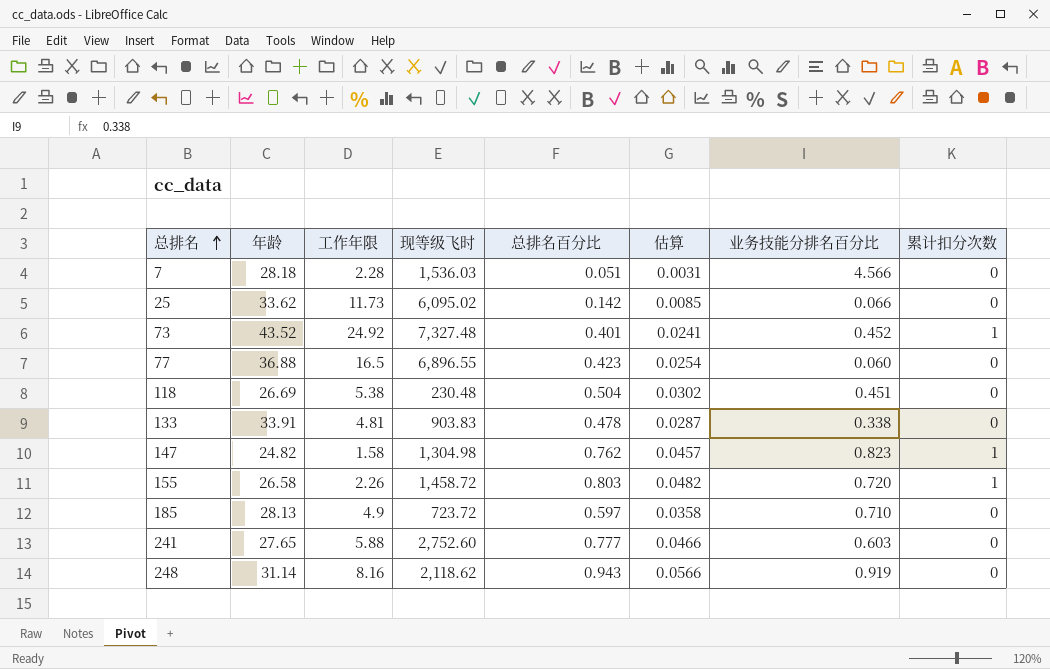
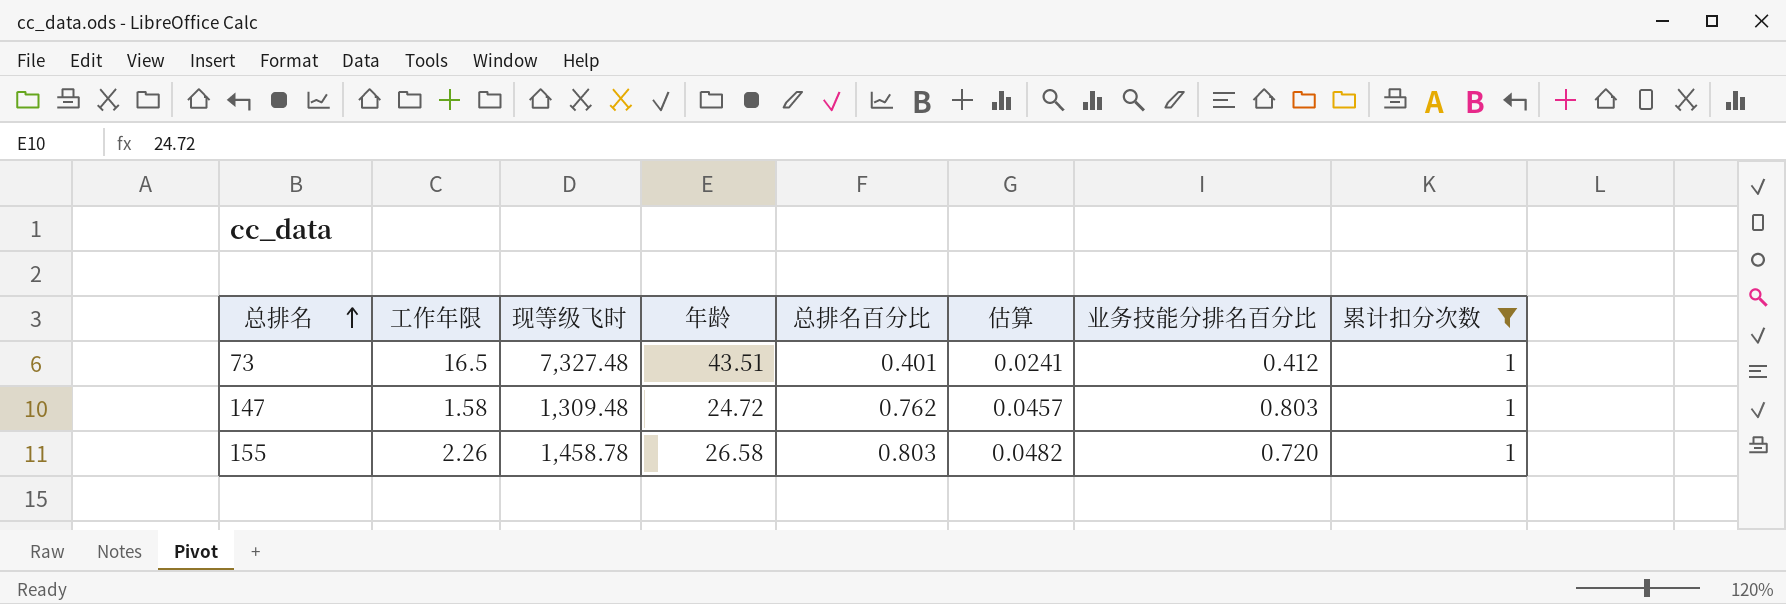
filter: none -> 累计扣分次数 = 1
column 年龄 | position: 2 -> 4
73 | 工作年限: 24.92 -> 16.5
73 | 年龄: 43.52 -> 43.51
73 | 业务技能分排名百分比: 0.452 -> 0.412
147 | 现等级飞时: 1,304.98 -> 1,309.48
147 | 年龄: 24.82 -> 24.72
147 | 业务技能分排名百分比: 0.823 -> 0.803
155 | 现等级飞时: 1,458.72 -> 1,458.78

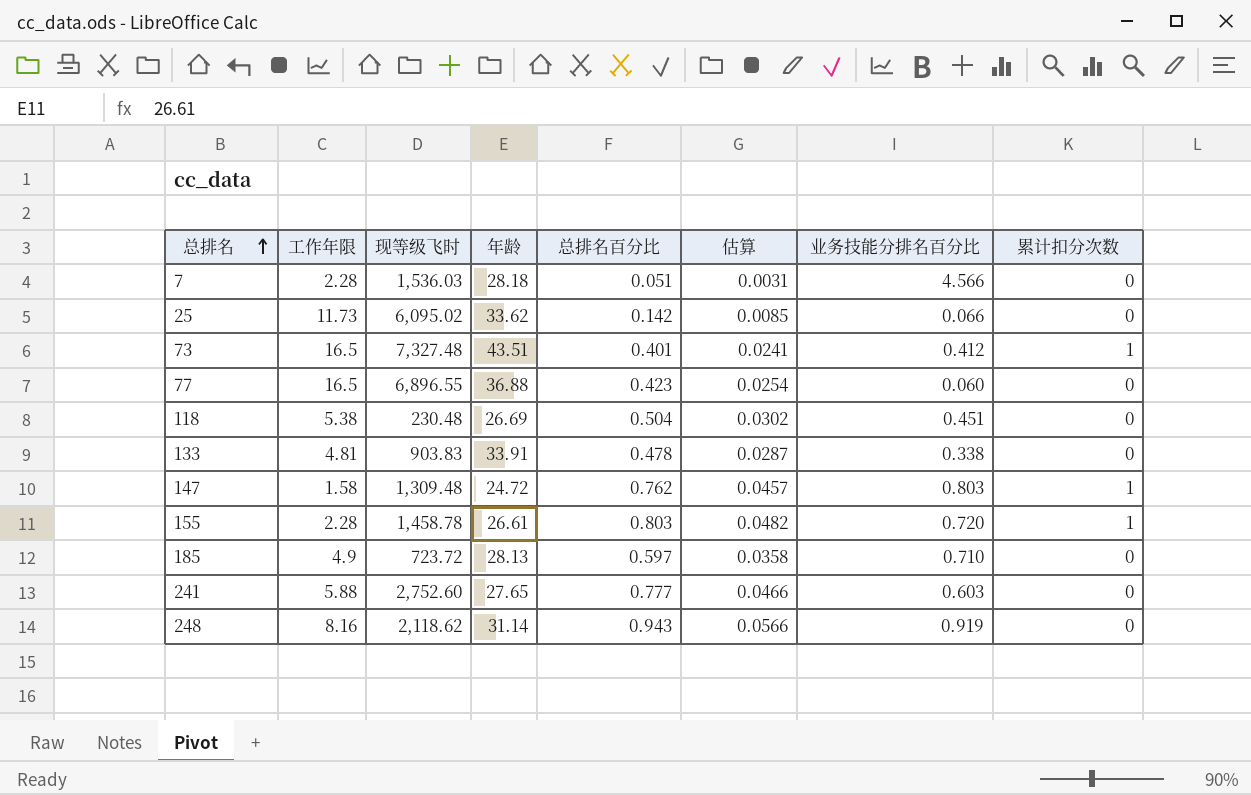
filter: 累计扣分次数 = 1 -> none
155 | 工作年限: 2.26 -> 2.28
155 | 年龄: 26.58 -> 26.61

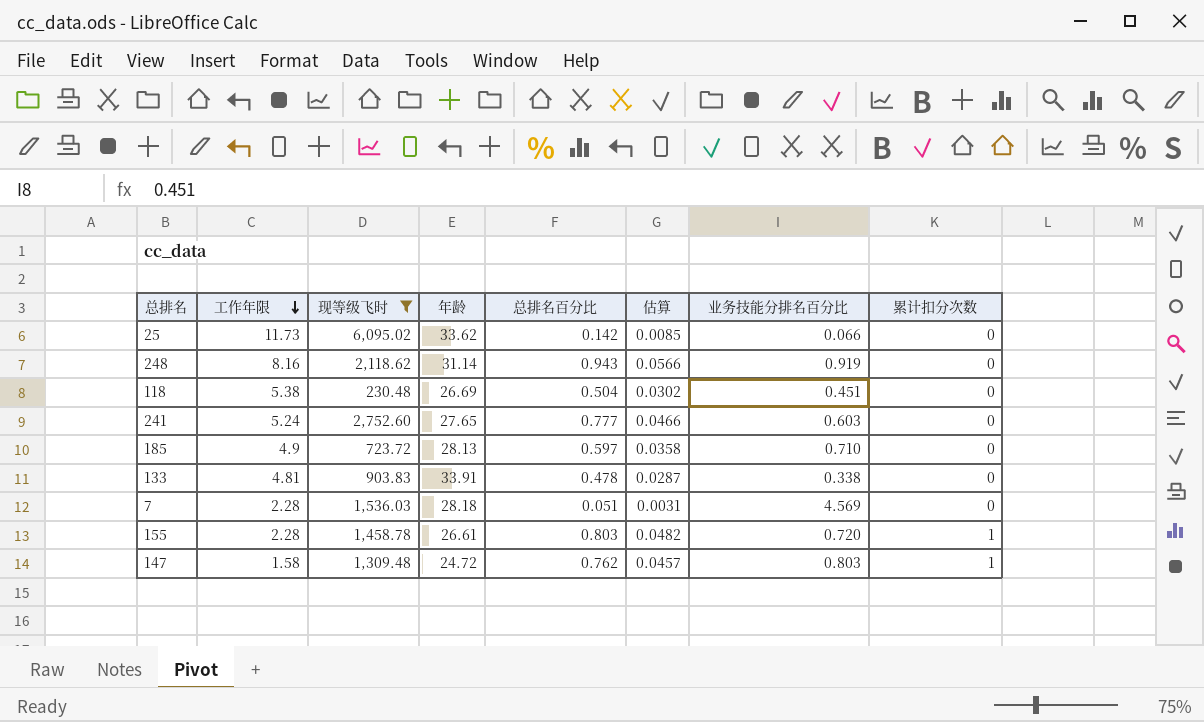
filter: none -> 现等级飞时 <= 6,095.02
row order: 总排名 ascending -> 工作年限 descending
241 | 工作年限: 5.88 -> 5.24
7 | 业务技能分排名百分比: 4.566 -> 4.569

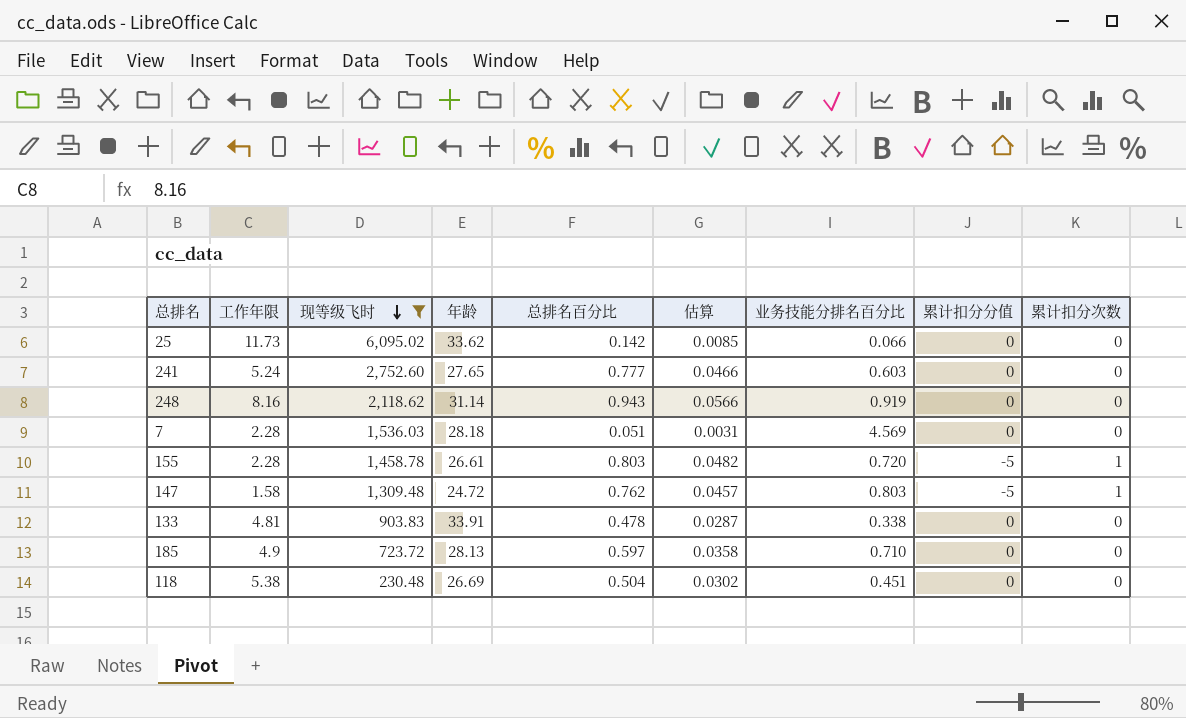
row order: 工作年限 descending -> 现等级飞时 descending
column 累计扣分分值 | position: none -> 8

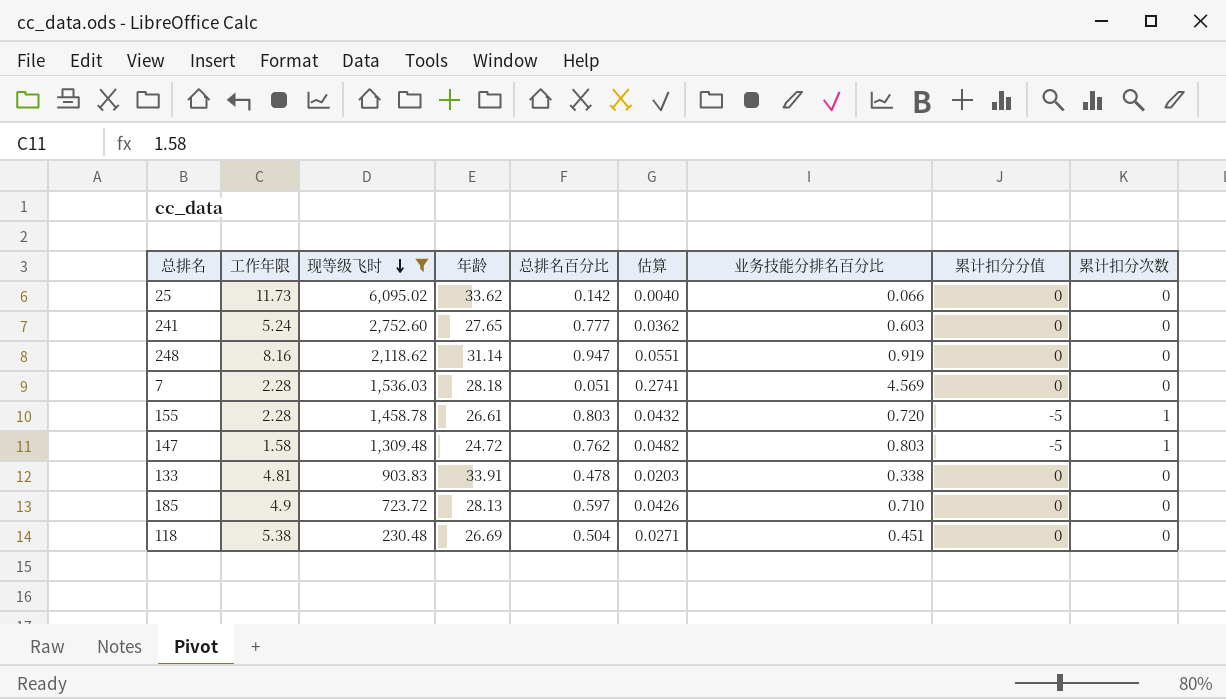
column 估算 | formula: [总排名百分比] * 0.06 -> [业务技能分排名百分比] * 0.06
248 | 总排名百分比: 0.943 -> 0.947

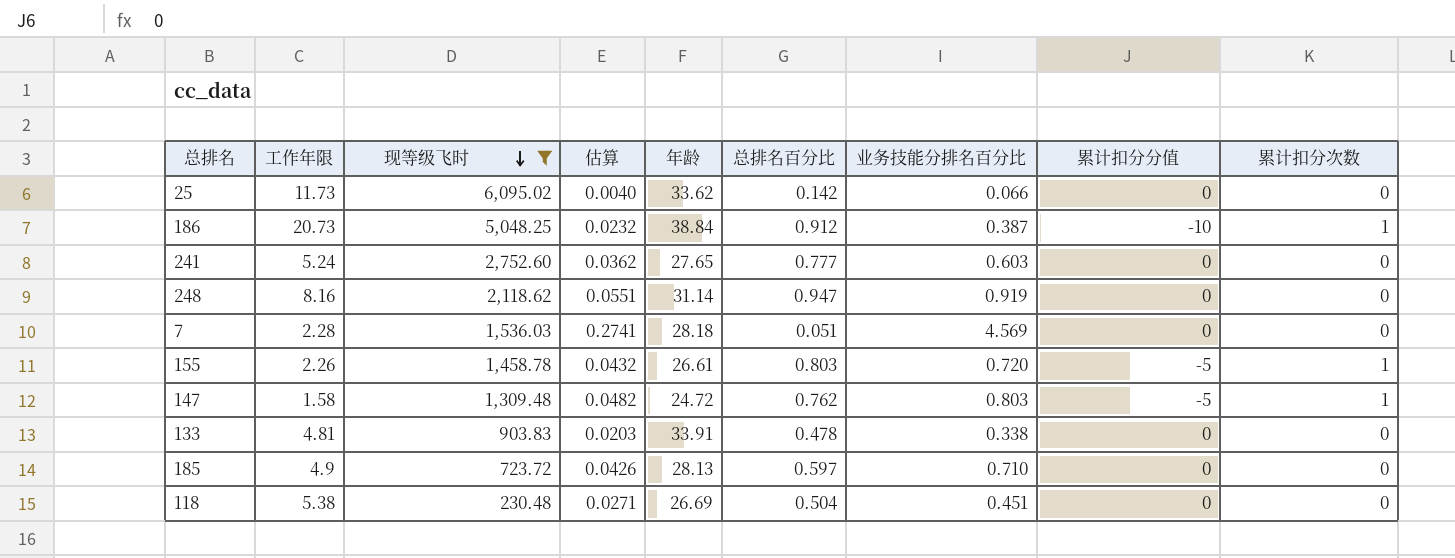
column 估算 | position: 6 -> 4
row 186: none -> 20.73 | 5,048.25 | 0.0232 | 38.84 | 0.912 | 0.387 | -10 | 1
155 | 工作年限: 2.28 -> 2.26

